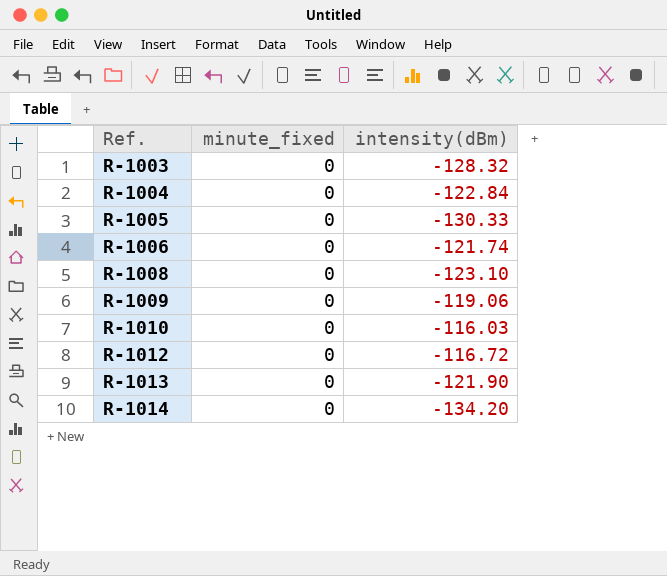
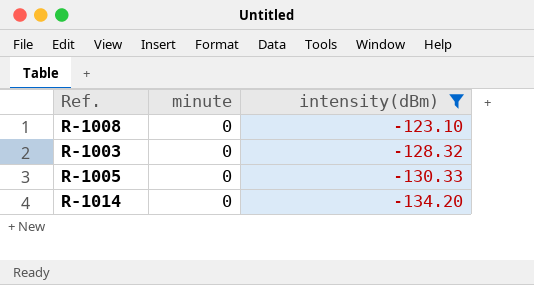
filter: none -> intensity(dBm) <= -123.10
row order: Ref. ascending -> intensity(dBm) descending
column name: minute_fixed -> minute

